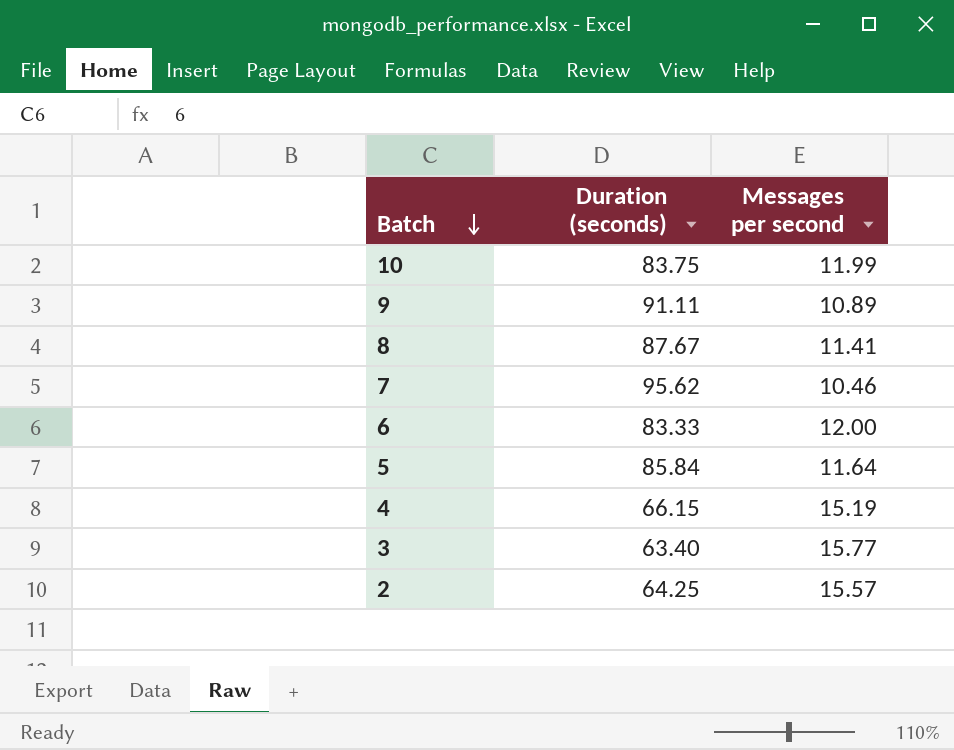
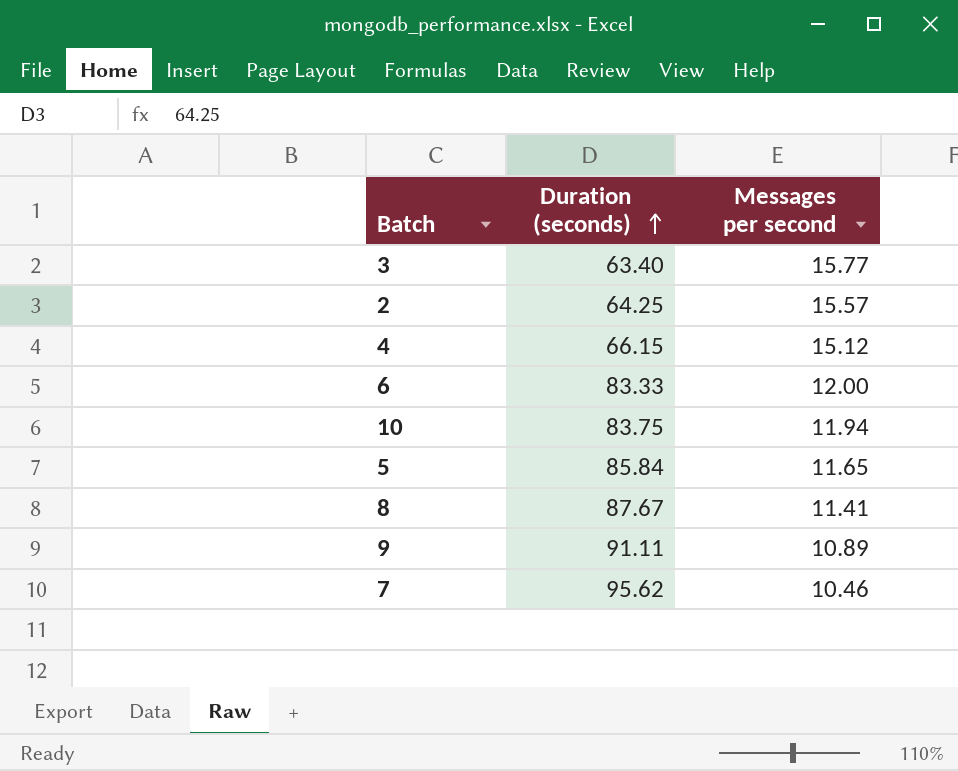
row order: Batch descending -> Duration (seconds) ascending
4 | Messages per second: 15.19 -> 15.12
10 | Messages per second: 11.99 -> 11.94
5 | Messages per second: 11.64 -> 11.65

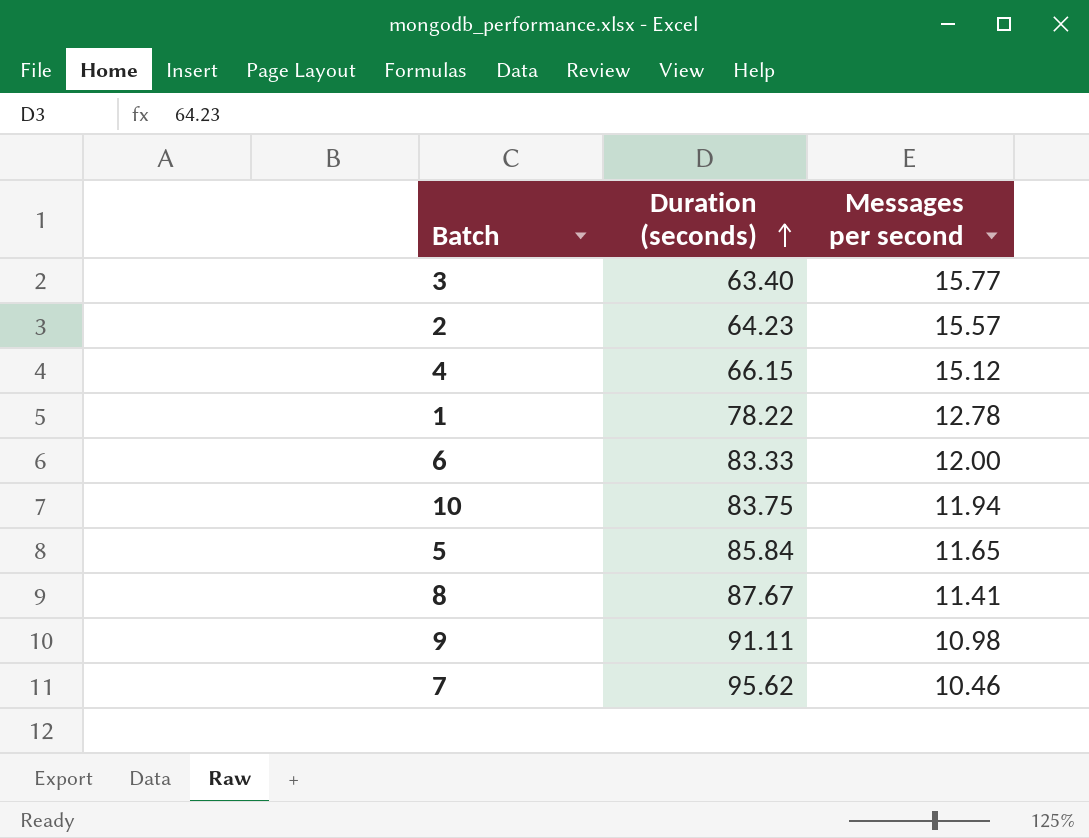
2 | Duration (seconds): 64.25 -> 64.23
row 1: none -> 78.22 | 12.78
9 | Messages per second: 10.89 -> 10.98

